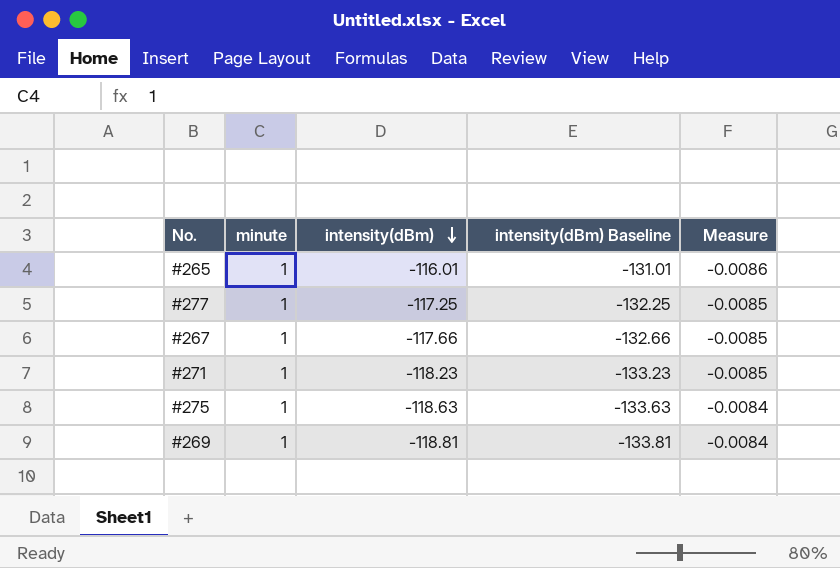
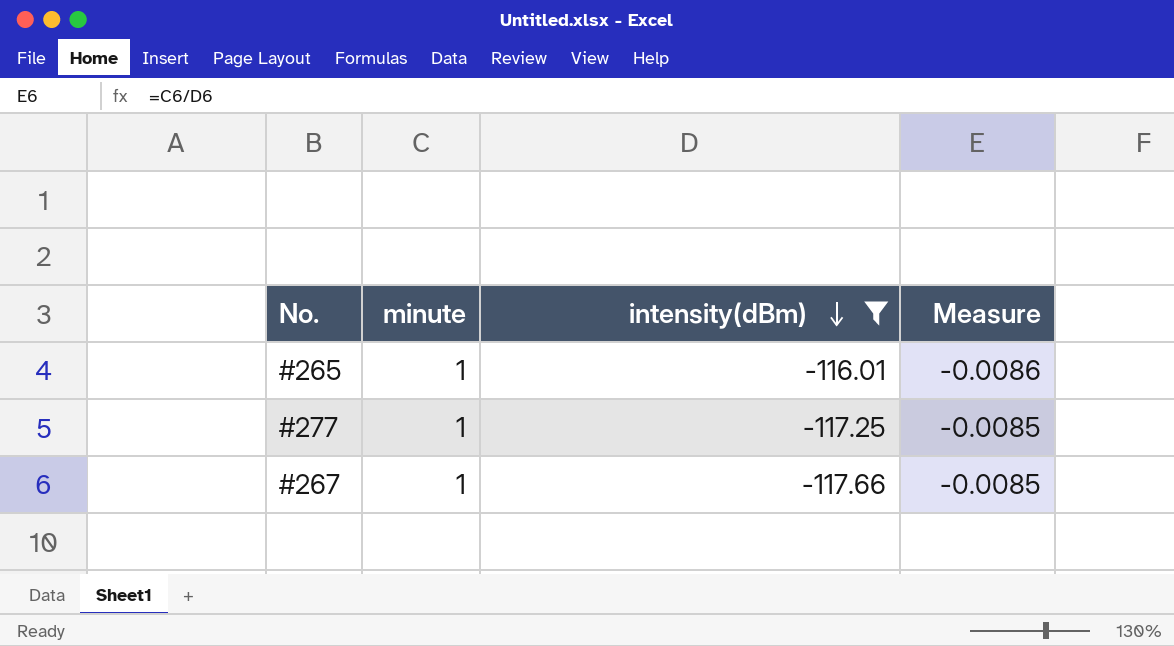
filter: none -> intensity(dBm) >= -117.66
column intensity(dBm) Baseline | formula: [intensity(dBm)] - 15 -> none

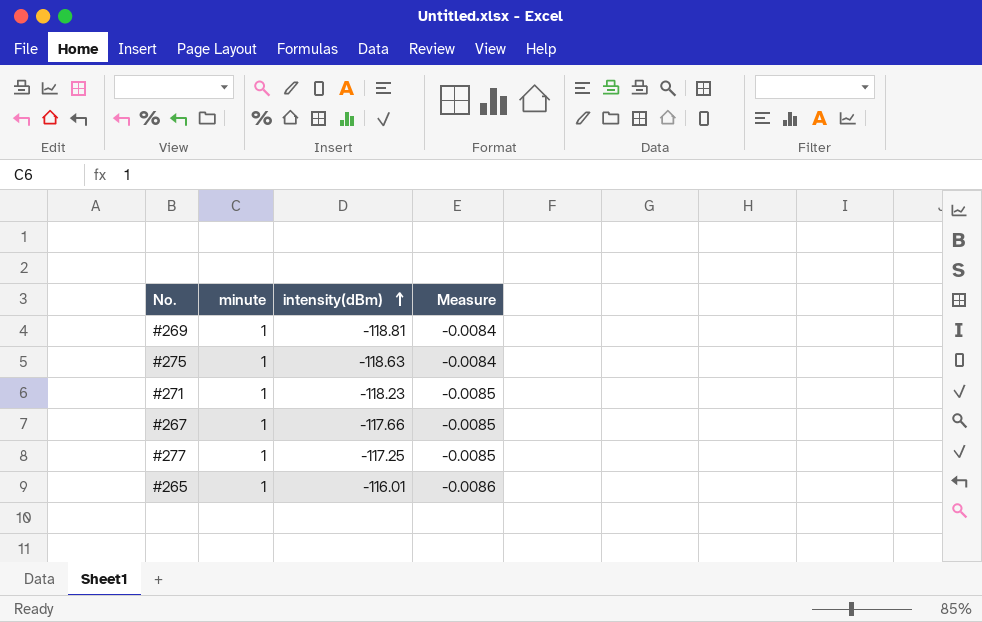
filter: intensity(dBm) >= -117.66 -> none
row order: intensity(dBm) descending -> intensity(dBm) ascending

